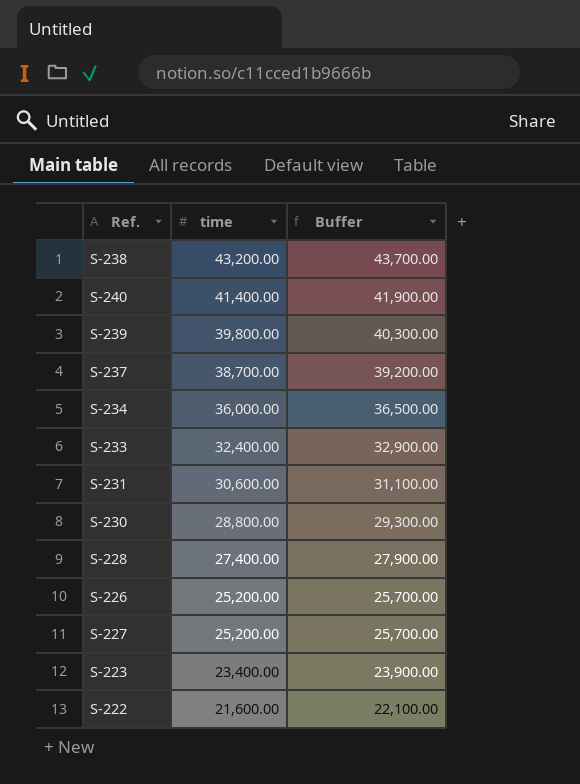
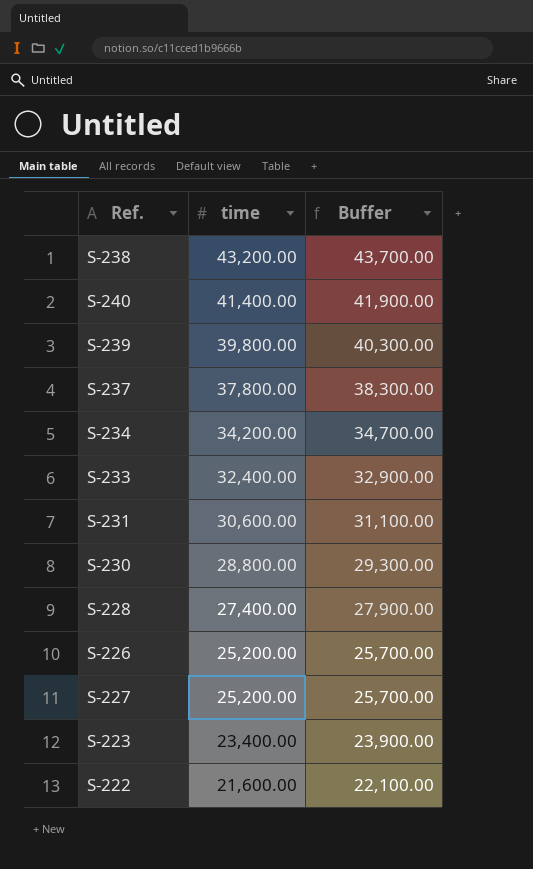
S-237 | time: 38,700.00 -> 37,800.00
S-237 | Buffer: 39,200.00 -> 38,300.00
S-234 | time: 36,000.00 -> 34,200.00
S-234 | Buffer: 36,500.00 -> 34,700.00

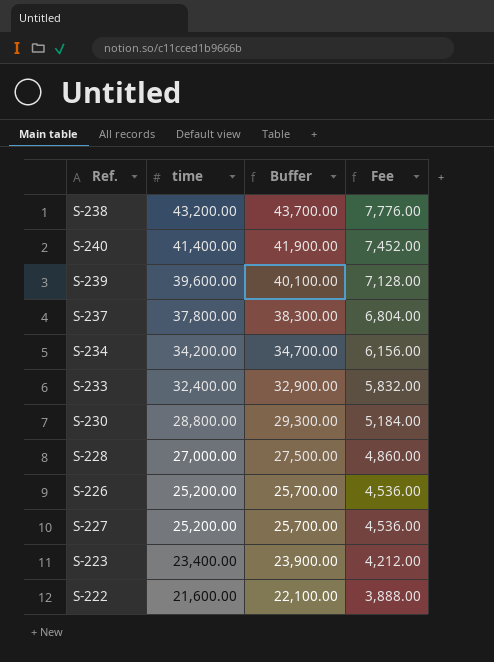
column Fee | formula: none -> [time] * 0.18
row S-231: 30,600.00 | 31,100.00 -> none
S-239 | time: 39,800.00 -> 39,600.00
S-239 | Buffer: 40,300.00 -> 40,100.00
S-228 | time: 27,400.00 -> 27,000.00
S-228 | Buffer: 27,900.00 -> 27,500.00

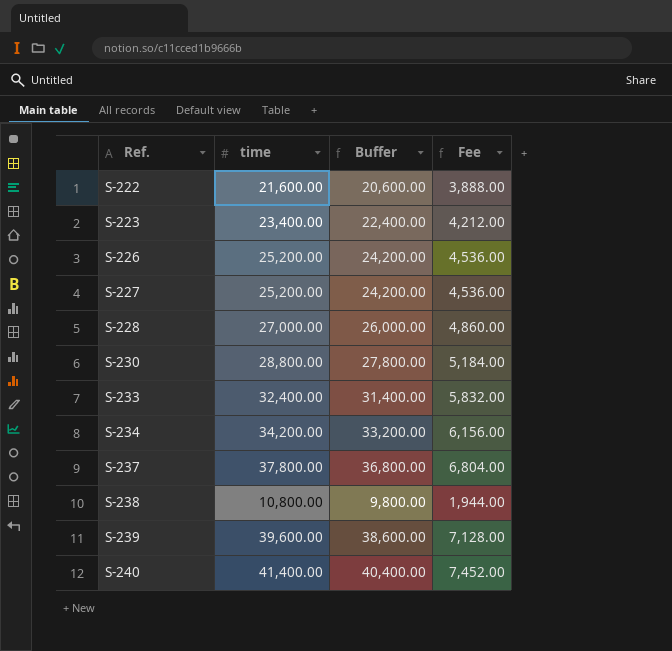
row order: time descending -> Ref. ascending
column Buffer | formula: [time] + 500 -> [time] - 1000
S-238 | time: 43,200.00 -> 10,800.00
S-238 | Fee: 7,776.00 -> 1,944.00

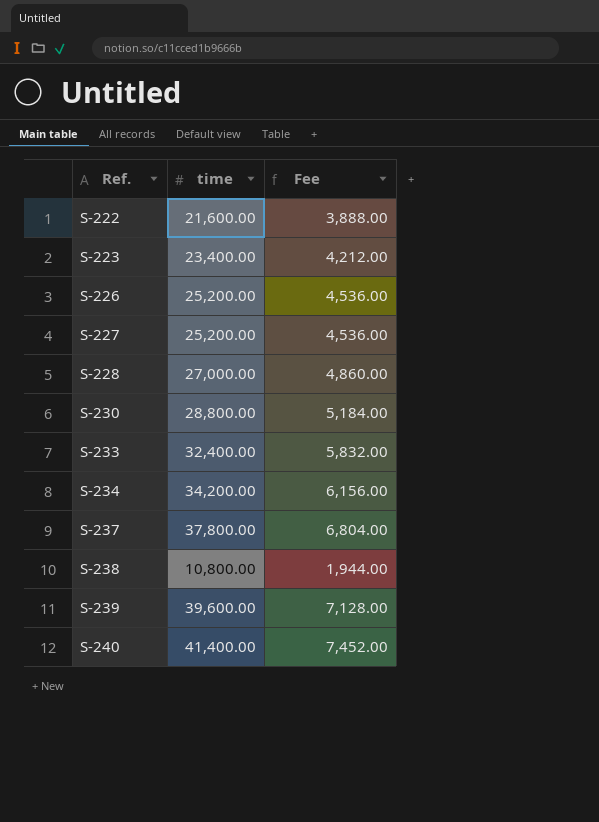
column Buffer | formula: [time] - 1000 -> none

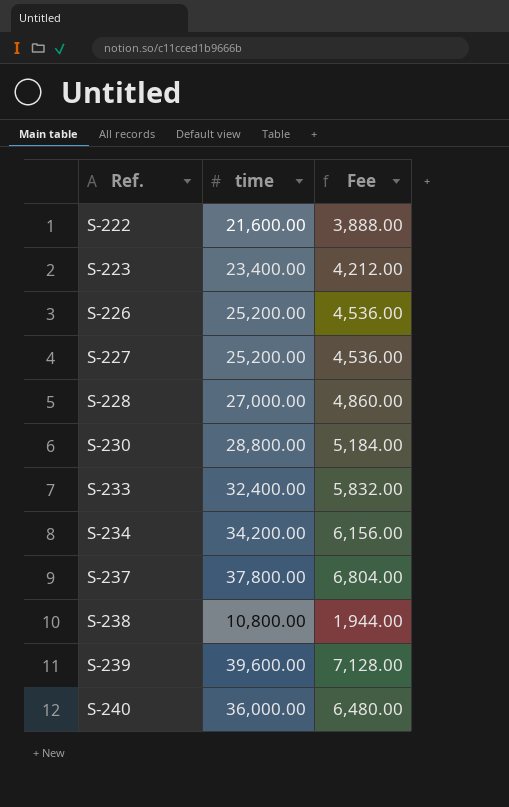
S-240 | time: 41,400.00 -> 36,000.00
S-240 | Fee: 7,452.00 -> 6,480.00

